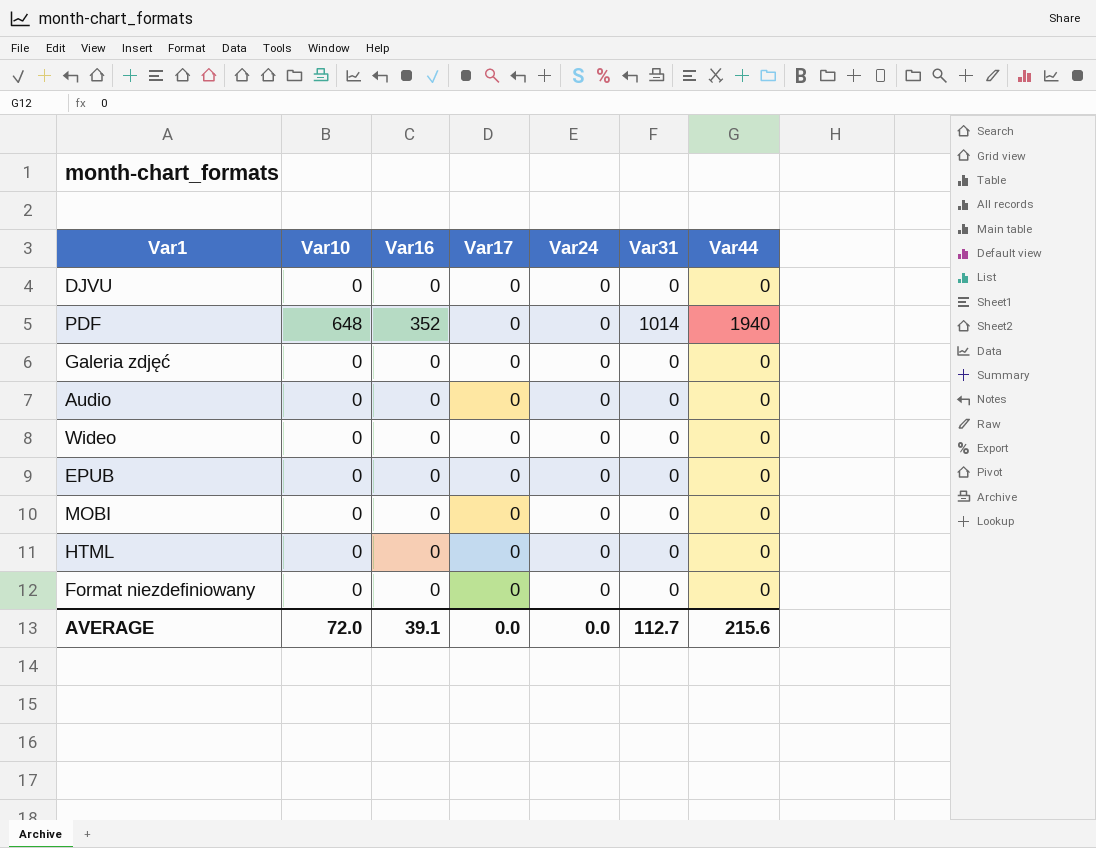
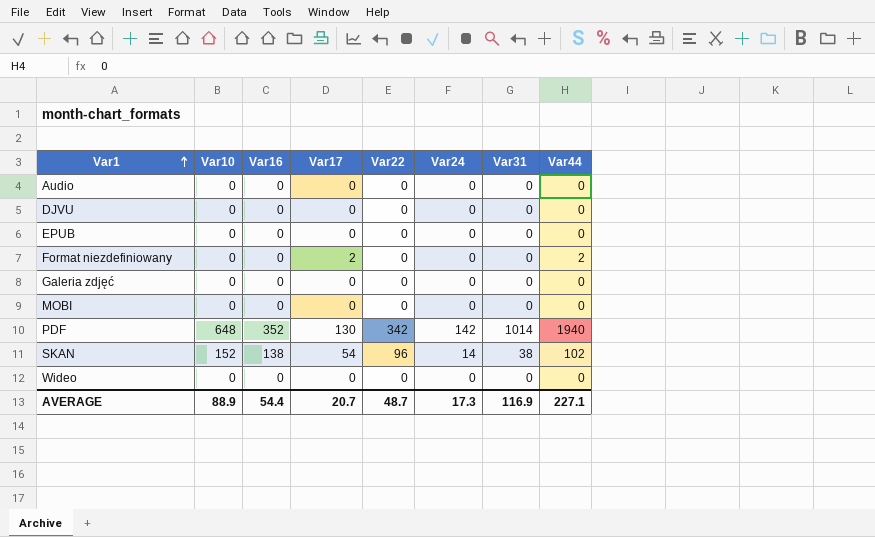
row order: none -> Var1 ascending
column Var22 | position: none -> 5
row HTML: 0 | 0 | 0 | 0 | 0 | 0 -> none
Format niezdefiniowany | Var17: 0 -> 2
Format niezdefiniowany | Var44: 0 -> 2
PDF | Var17: 0 -> 130
PDF | Var24: 0 -> 142
row SKAN: none -> 152 | 138 | 54 | 96 | 14 | 38 | 102
AVERAGE | Var10: 72.0 -> 88.9
AVERAGE | Var16: 39.1 -> 54.4
AVERAGE | Var17: 0.0 -> 20.7
AVERAGE | Var24: 0.0 -> 17.3
AVERAGE | Var31: 112.7 -> 116.9
AVERAGE | Var44: 215.6 -> 227.1

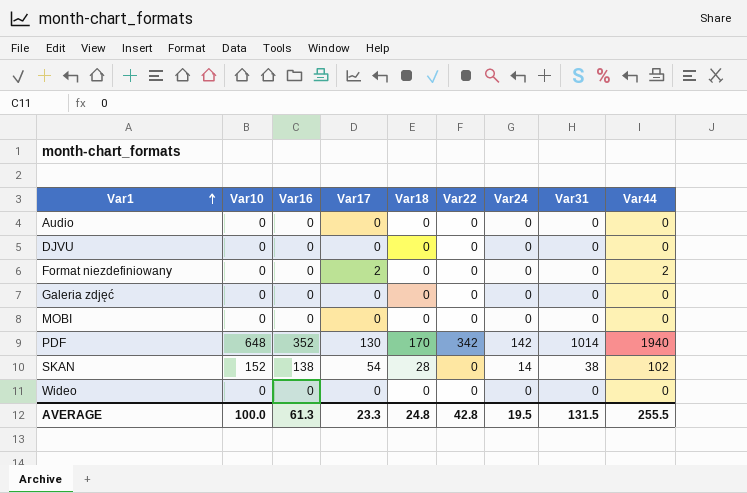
column Var18 | position: none -> 5
row EPUB: 0 | 0 | 0 | 0 | 0 | 0 | 0 -> none
SKAN | Var22: 96 -> 0
AVERAGE | Var10: 88.9 -> 100.0
AVERAGE | Var16: 54.4 -> 61.3
AVERAGE | Var17: 20.7 -> 23.3
AVERAGE | Var22: 48.7 -> 42.8
AVERAGE | Var24: 17.3 -> 19.5
AVERAGE | Var31: 116.9 -> 131.5
AVERAGE | Var44: 227.1 -> 255.5

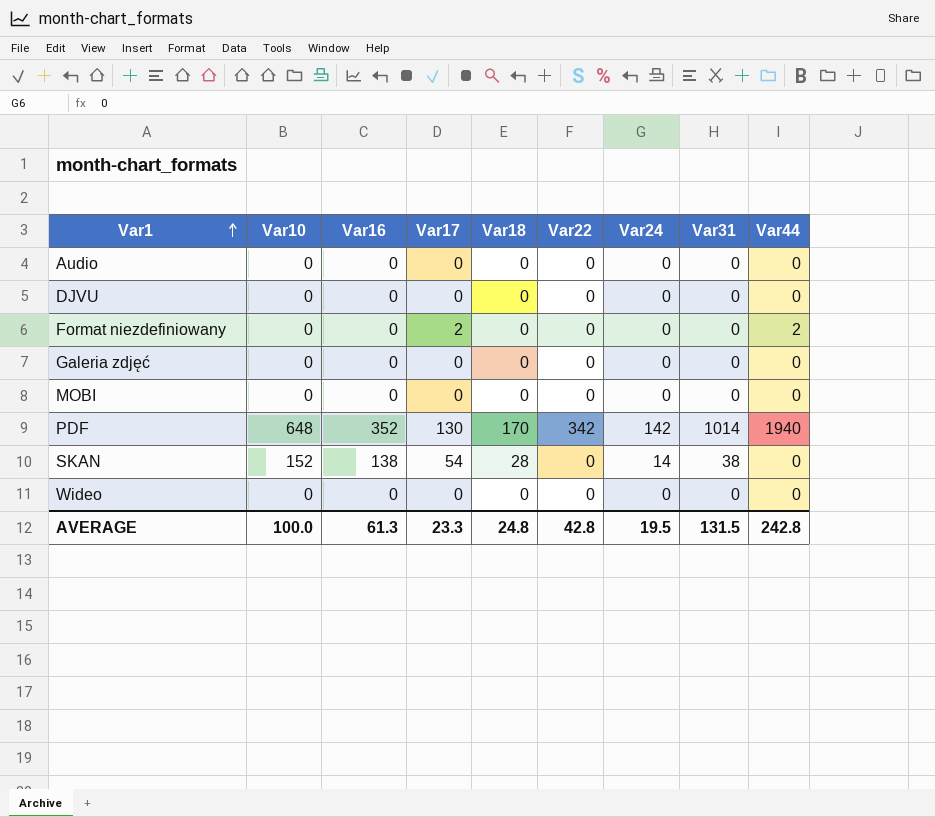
SKAN | Var44: 102 -> 0
AVERAGE | Var44: 255.5 -> 242.8

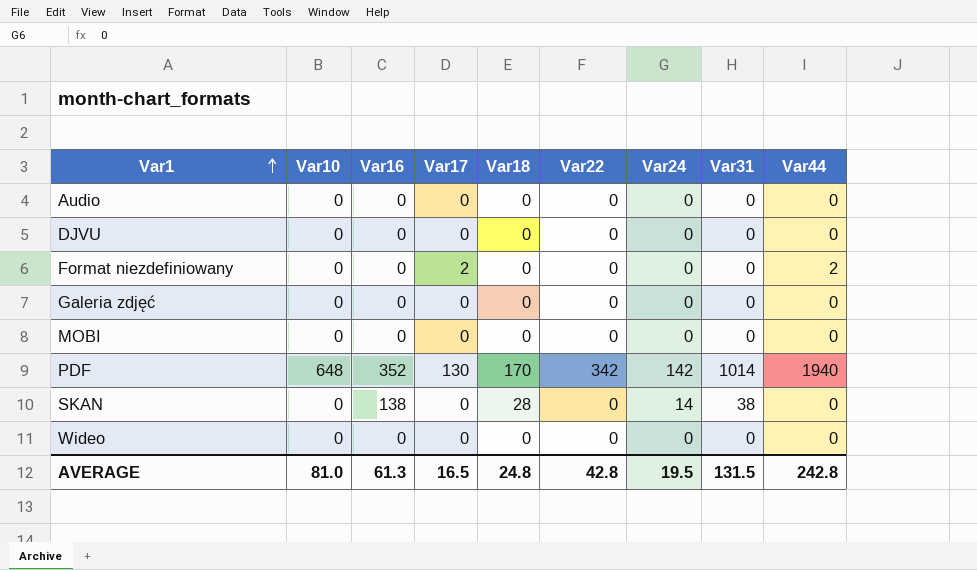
SKAN | Var10: 152 -> 0
SKAN | Var17: 54 -> 0
AVERAGE | Var10: 100.0 -> 81.0
AVERAGE | Var17: 23.3 -> 16.5

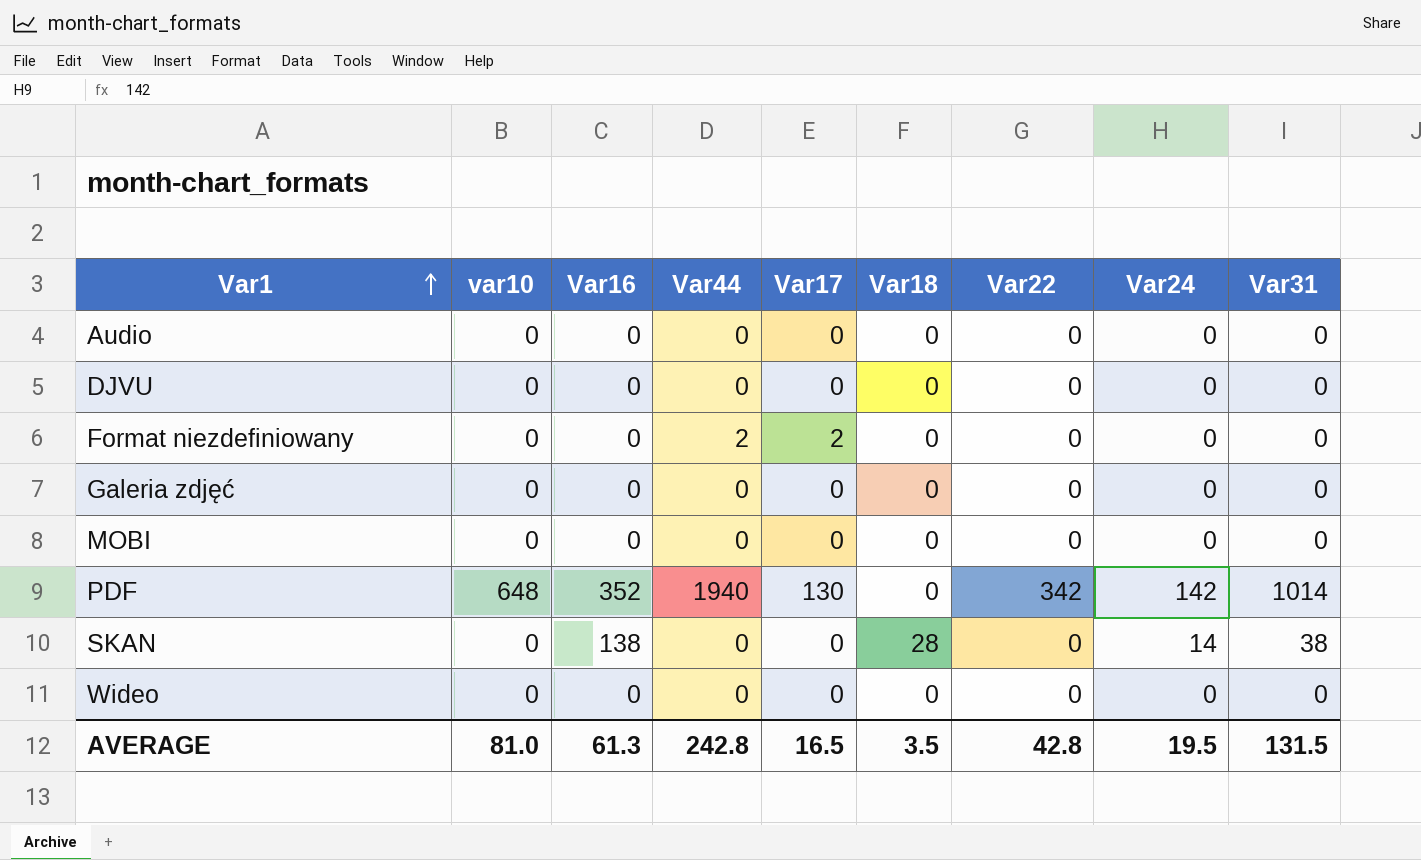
column name: Var10 -> var10
column Var44 | position: 9 -> 4
PDF | Var18: 170 -> 0
AVERAGE | Var18: 24.8 -> 3.5

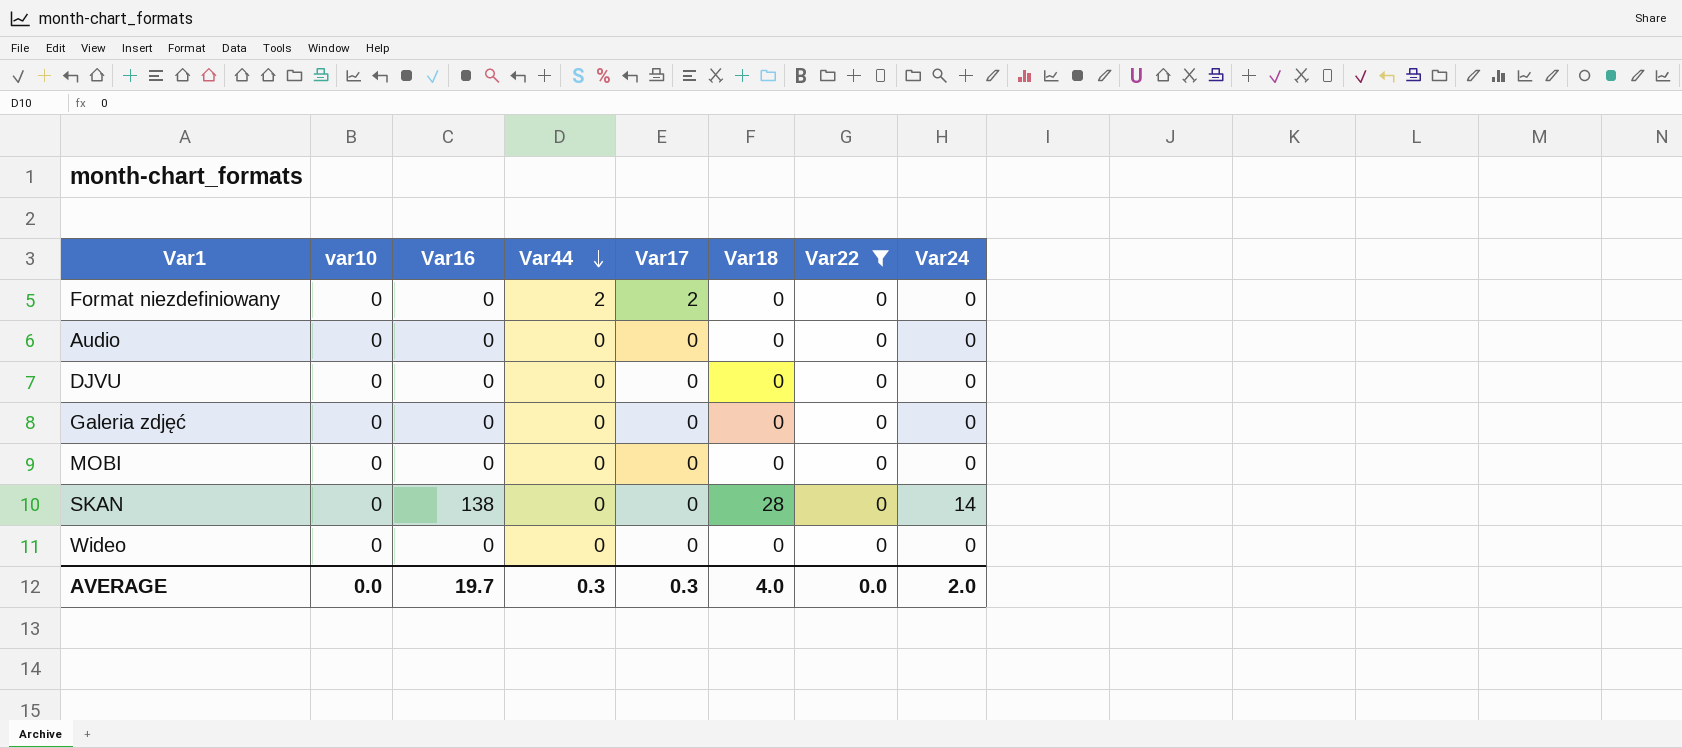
filter: none -> Var22 = 0
row order: Var1 ascending -> Var44 descending
column Var31 | position: 9 -> none
AVERAGE | var10: 81.0 -> 0.0
AVERAGE | Var16: 61.3 -> 19.7
AVERAGE | Var44: 242.8 -> 0.3
AVERAGE | Var17: 16.5 -> 0.3
AVERAGE | Var18: 3.5 -> 4.0
AVERAGE | Var22: 42.8 -> 0.0
AVERAGE | Var24: 19.5 -> 2.0

